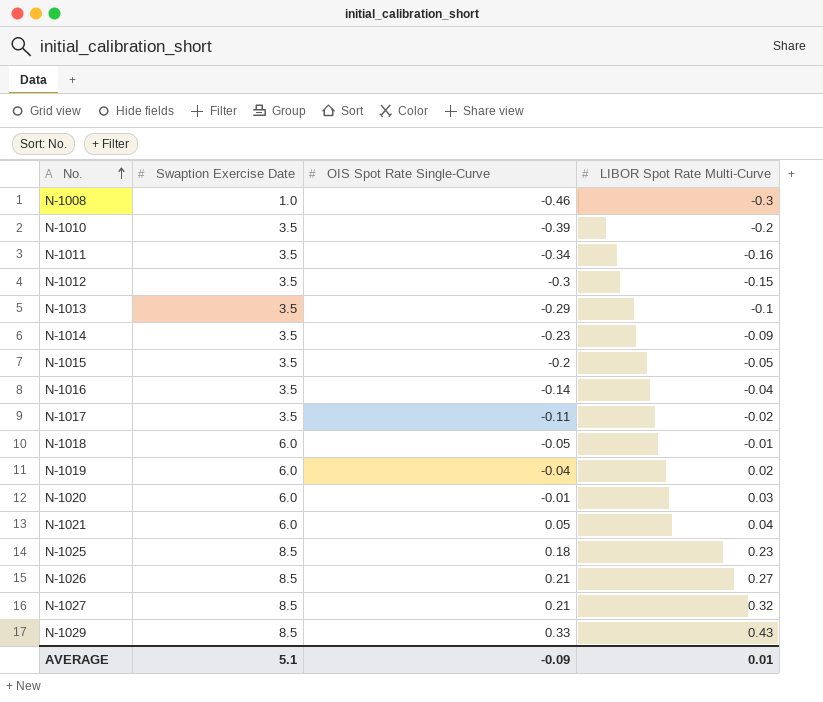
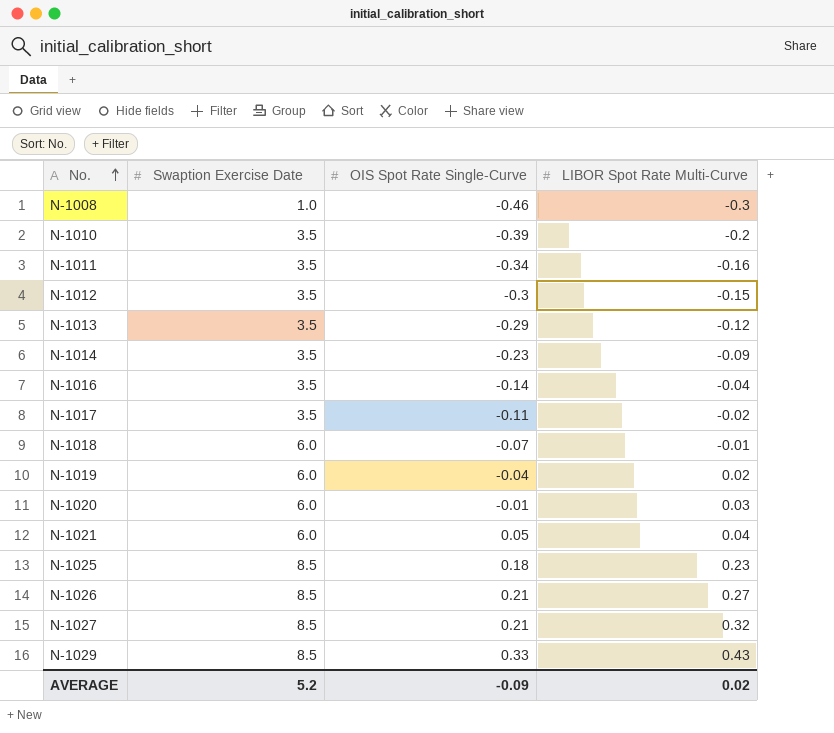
row N-1015: 3.5 | -0.2 | -0.05 -> none
N-1013 | LIBOR Spot Rate Multi-Curve: -0.1 -> -0.12
N-1018 | OIS Spot Rate Single-Curve: -0.05 -> -0.07
AVERAGE | Swaption Exercise Date: 5.1 -> 5.2
AVERAGE | LIBOR Spot Rate Multi-Curve: 0.01 -> 0.02

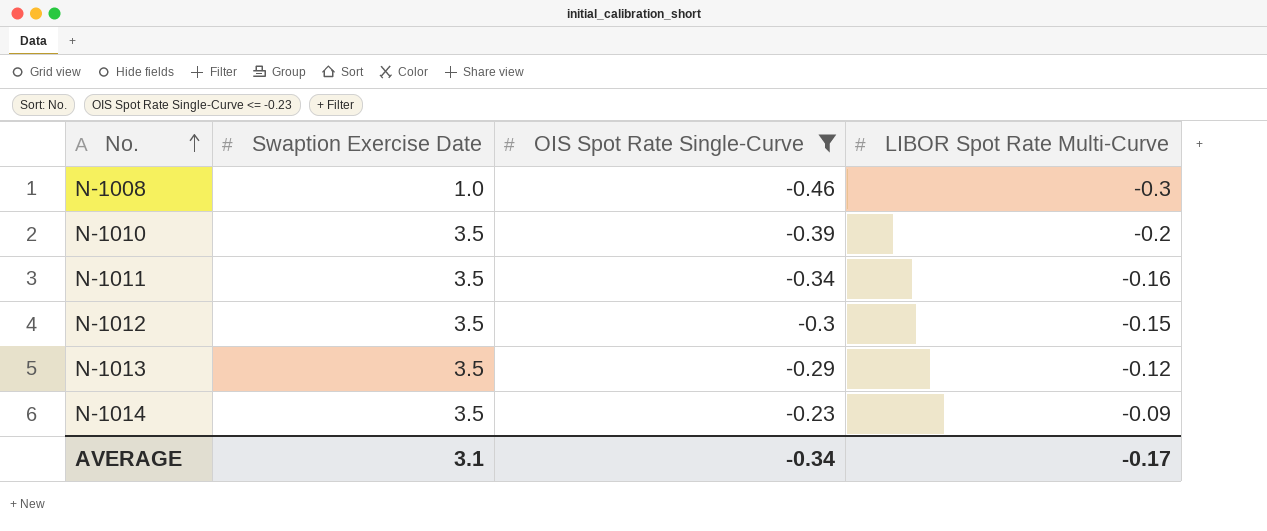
filter: none -> OIS Spot Rate Single-Curve <= -0.23
AVERAGE | Swaption Exercise Date: 5.2 -> 3.1
AVERAGE | OIS Spot Rate Single-Curve: -0.09 -> -0.34
AVERAGE | LIBOR Spot Rate Multi-Curve: 0.02 -> -0.17

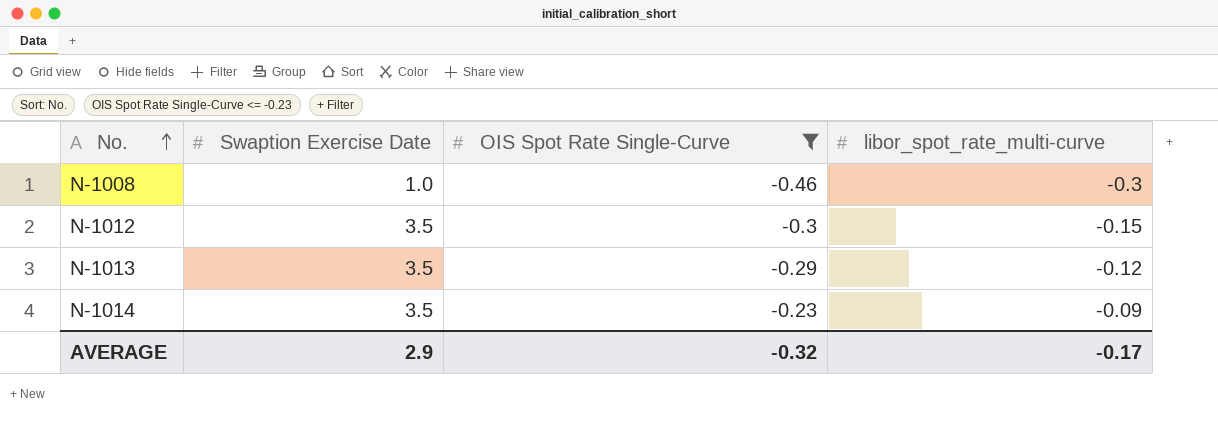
column name: LIBOR Spot Rate Multi-Curve -> libor_spot_rate_multi-curve
row N-1010: 3.5 | -0.39 | -0.2 -> none
row N-1011: 3.5 | -0.34 | -0.16 -> none
AVERAGE | Swaption Exercise Date: 3.1 -> 2.9
AVERAGE | OIS Spot Rate Single-Curve: -0.34 -> -0.32

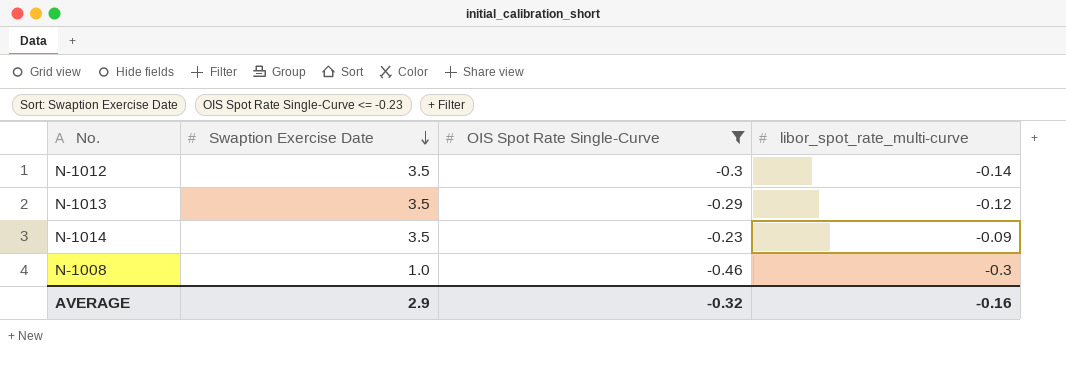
row order: No. ascending -> Swaption Exercise Date descending
N-1012 | libor_spot_rate_multi-curve: -0.15 -> -0.14
AVERAGE | libor_spot_rate_multi-curve: -0.17 -> -0.16

